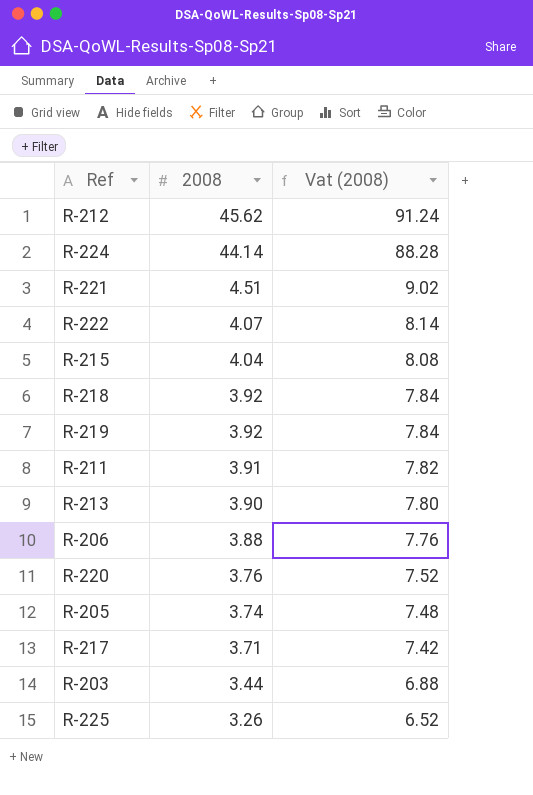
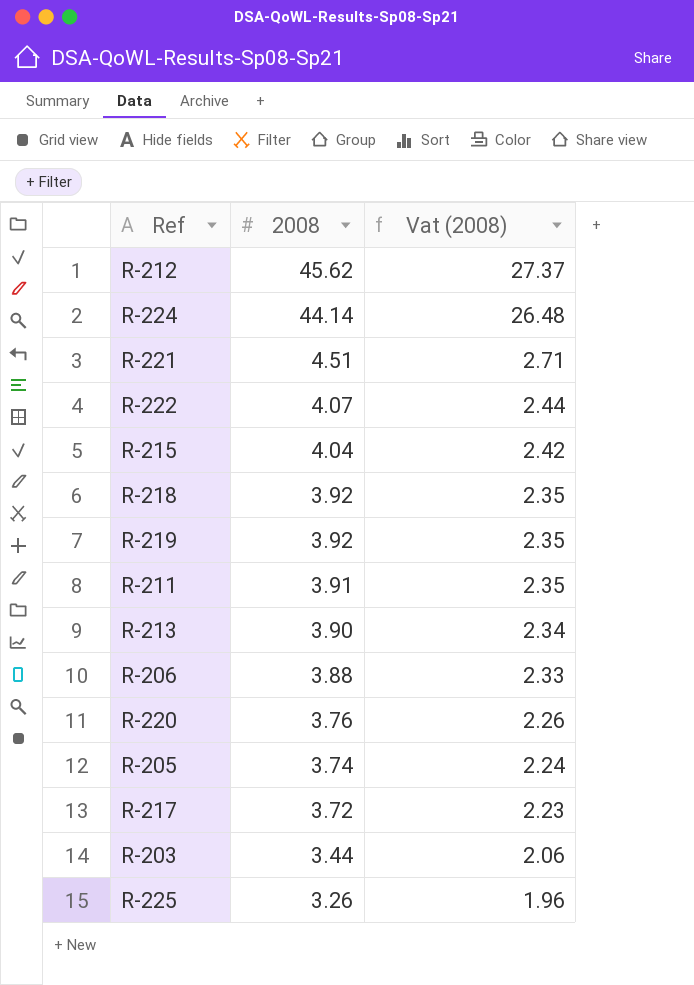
column Vat (2008) | formula: [2008] * 2 -> [2008] * 0.6
R-217 | 2008: 3.71 -> 3.72

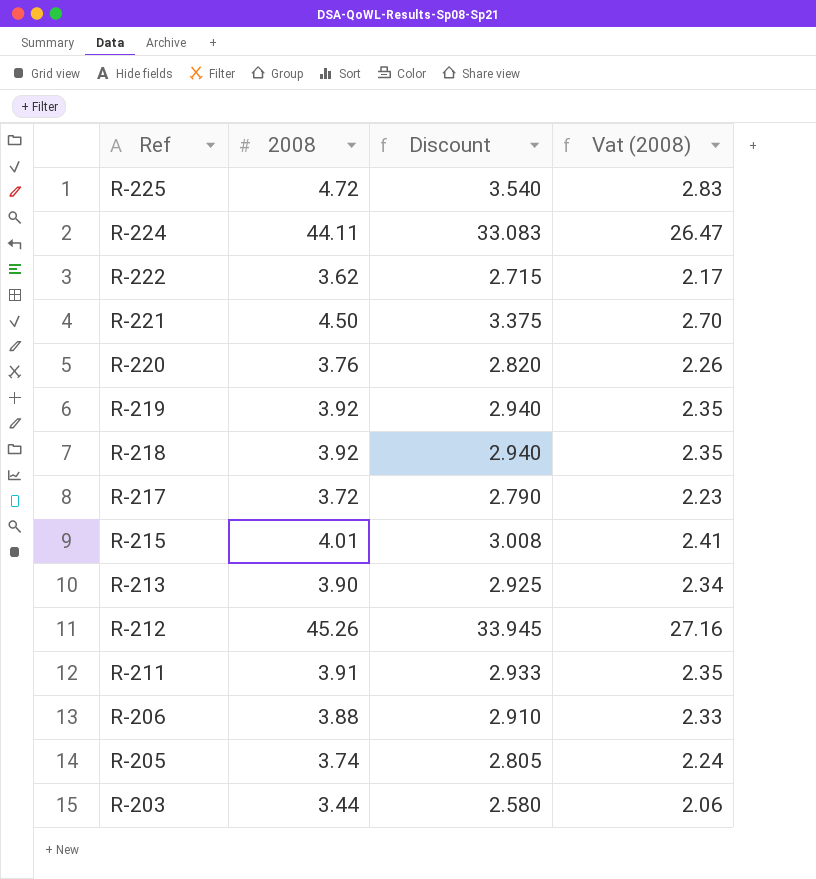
row order: 2008 descending -> Ref descending
column Discount | formula: none -> [2008] * 0.75
R-225 | 2008: 3.26 -> 4.72
R-225 | Vat (2008): 1.96 -> 2.83
R-224 | 2008: 44.14 -> 44.11
R-224 | Vat (2008): 26.48 -> 26.47
R-222 | 2008: 4.07 -> 3.62
R-222 | Vat (2008): 2.44 -> 2.17
R-221 | 2008: 4.51 -> 4.50
R-221 | Vat (2008): 2.71 -> 2.70
R-215 | 2008: 4.04 -> 4.01
R-215 | Vat (2008): 2.42 -> 2.41
R-212 | 2008: 45.62 -> 45.26
R-212 | Vat (2008): 27.37 -> 27.16

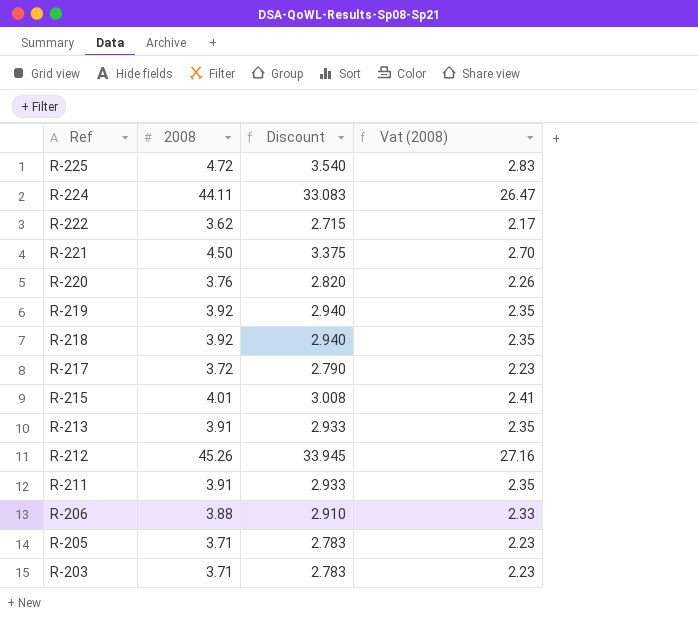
R-213 | 2008: 3.90 -> 3.91
R-213 | Discount: 2.925 -> 2.933
R-213 | Vat (2008): 2.34 -> 2.35
R-205 | 2008: 3.74 -> 3.71
R-205 | Discount: 2.805 -> 2.783
R-205 | Vat (2008): 2.24 -> 2.23
R-203 | 2008: 3.44 -> 3.71
R-203 | Discount: 2.580 -> 2.783
R-203 | Vat (2008): 2.06 -> 2.23

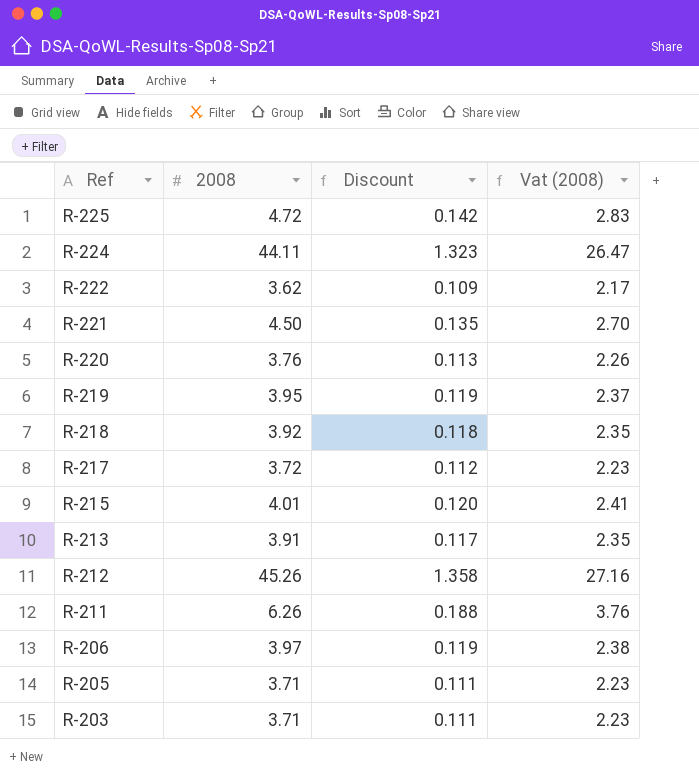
column Discount | formula: [2008] * 0.75 -> [2008] * 0.03
R-219 | 2008: 3.92 -> 3.95
R-219 | Vat (2008): 2.35 -> 2.37
R-211 | 2008: 3.91 -> 6.26
R-211 | Vat (2008): 2.35 -> 3.76
R-206 | 2008: 3.88 -> 3.97
R-206 | Vat (2008): 2.33 -> 2.38

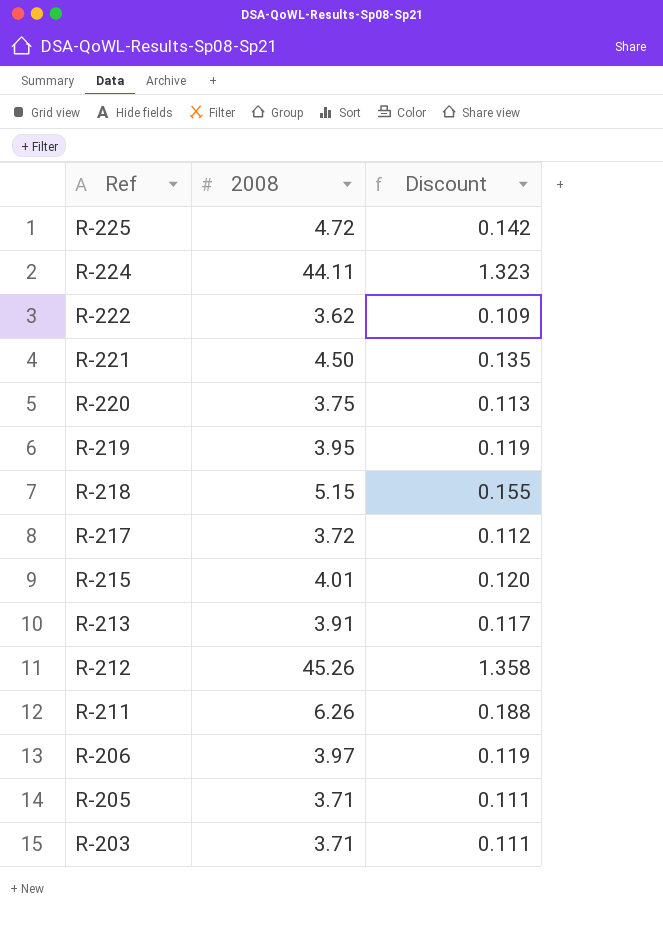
column Vat (2008) | formula: [2008] * 0.6 -> none
R-220 | 2008: 3.76 -> 3.75
R-218 | 2008: 3.92 -> 5.15
R-218 | Discount: 0.118 -> 0.155

